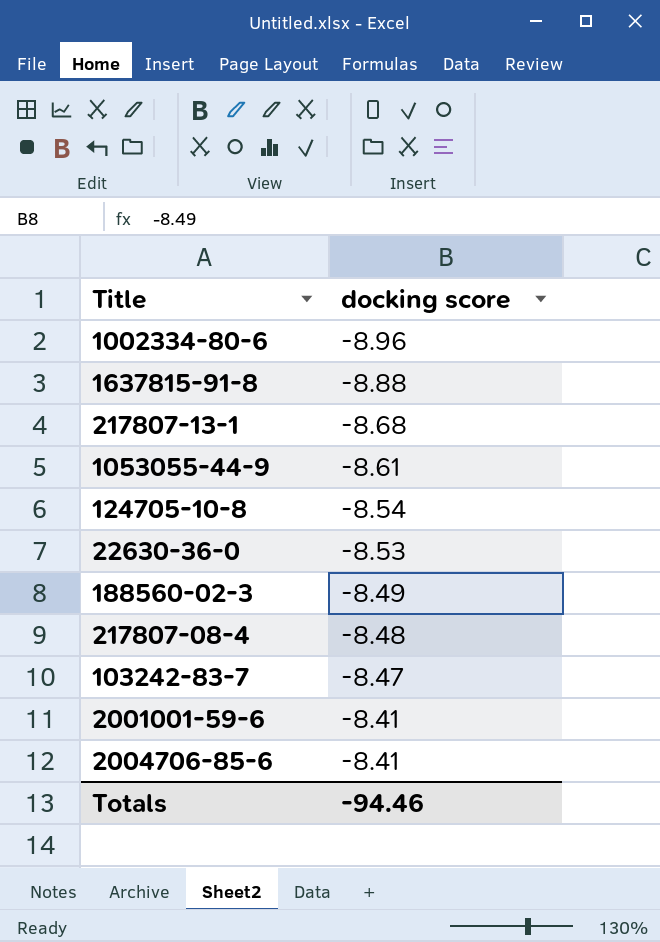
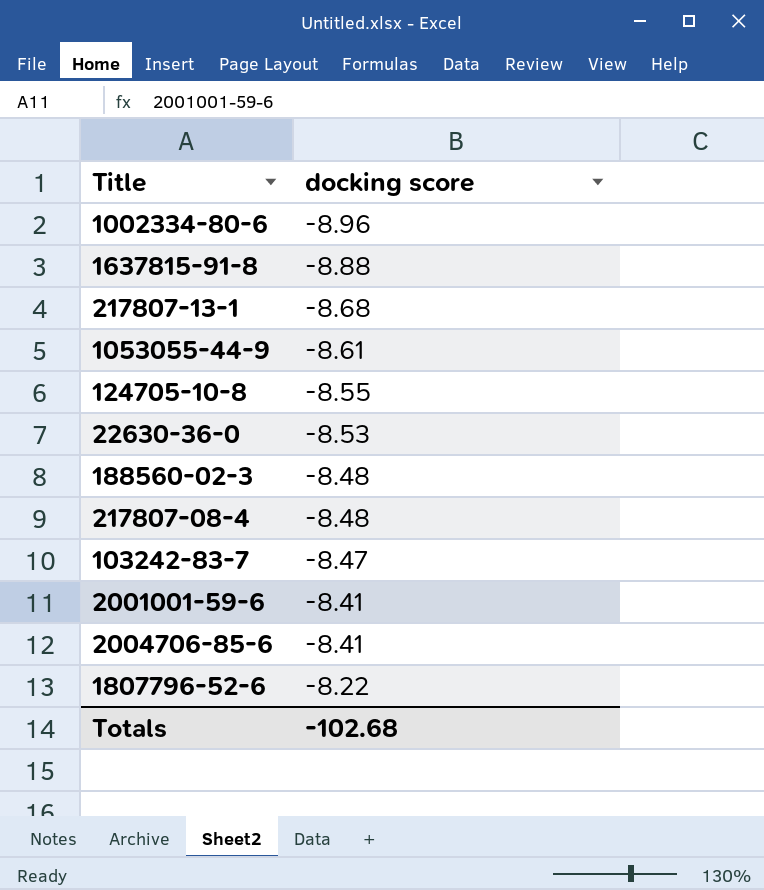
124705-10-8 | docking score: -8.54 -> -8.55
188560-02-3 | docking score: -8.49 -> -8.48
row 1807796-52-6: none -> -8.22
Totals | docking score: -94.46 -> -102.68

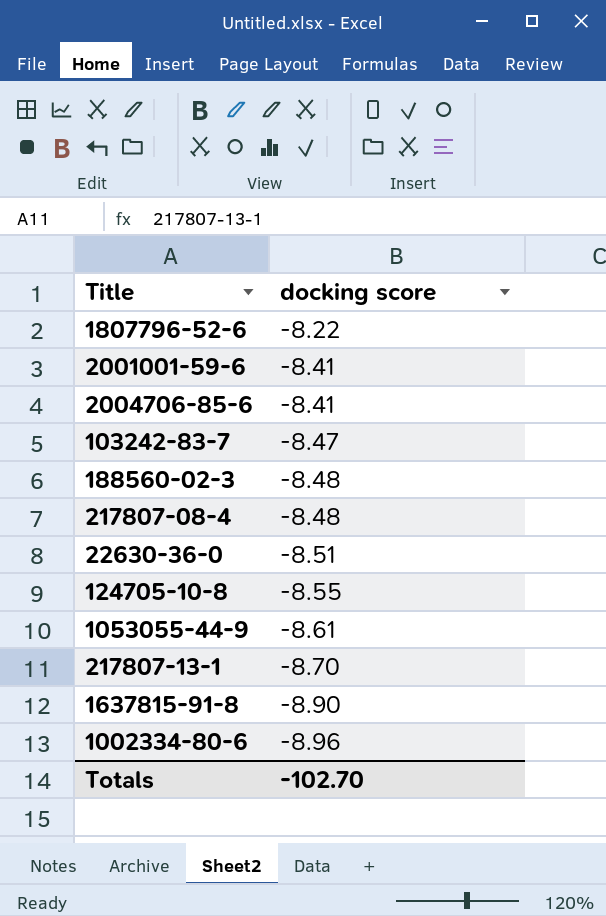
row order: docking score ascending -> docking score descending
22630-36-0 | docking score: -8.53 -> -8.51
217807-13-1 | docking score: -8.68 -> -8.70
1637815-91-8 | docking score: -8.88 -> -8.90
Totals | docking score: -102.68 -> -102.70

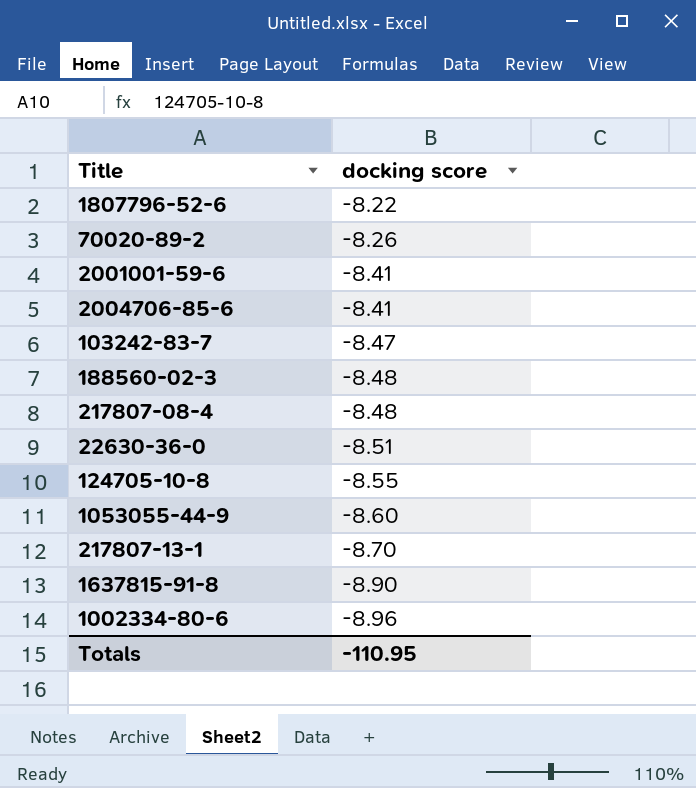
row 70020-89-2: none -> -8.26
1053055-44-9 | docking score: -8.61 -> -8.60
Totals | docking score: -102.70 -> -110.95

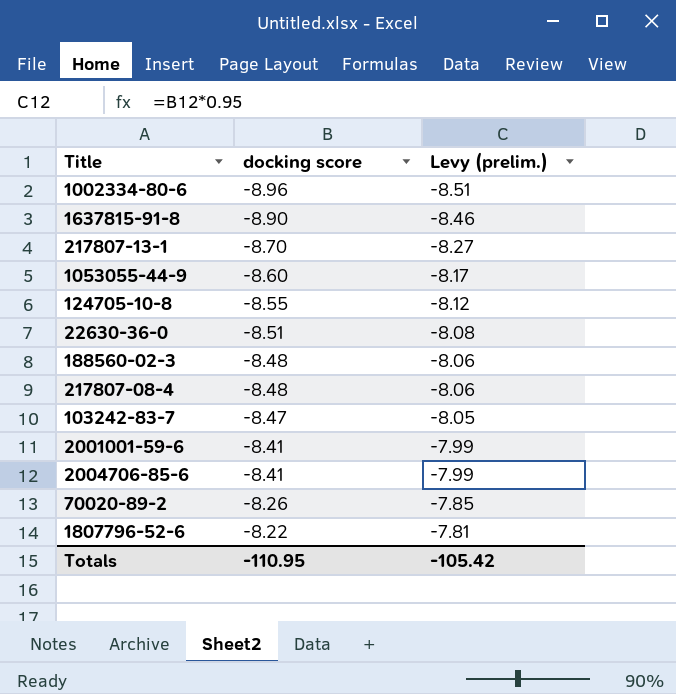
row order: docking score descending -> docking score ascending
column Levy (prelim.) | formula: none -> [docking score] * 0.95

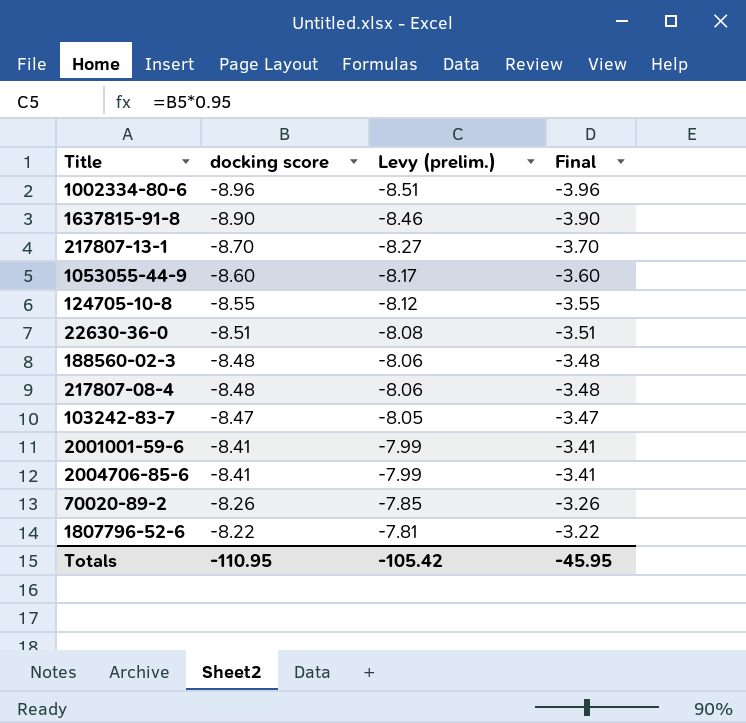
column Final | formula: none -> [docking score] + 5

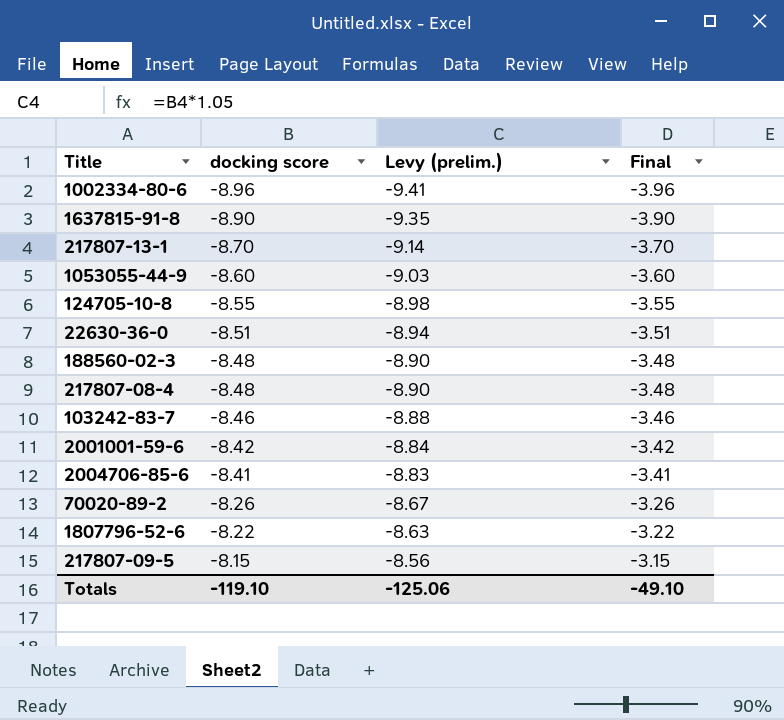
column Levy (prelim.) | formula: [docking score] * 0.95 -> [docking score] * 1.05
103242-83-7 | docking score: -8.47 -> -8.46
103242-83-7 | Final: -3.47 -> -3.46
2001001-59-6 | docking score: -8.41 -> -8.42
2001001-59-6 | Final: -3.41 -> -3.42
row 217807-09-5: none -> -8.15 | -8.56 | -3.15
Totals | docking score: -110.95 -> -119.10
Totals | Levy (prelim.): -105.42 -> -125.06
Totals | Final: -45.95 -> -49.10

